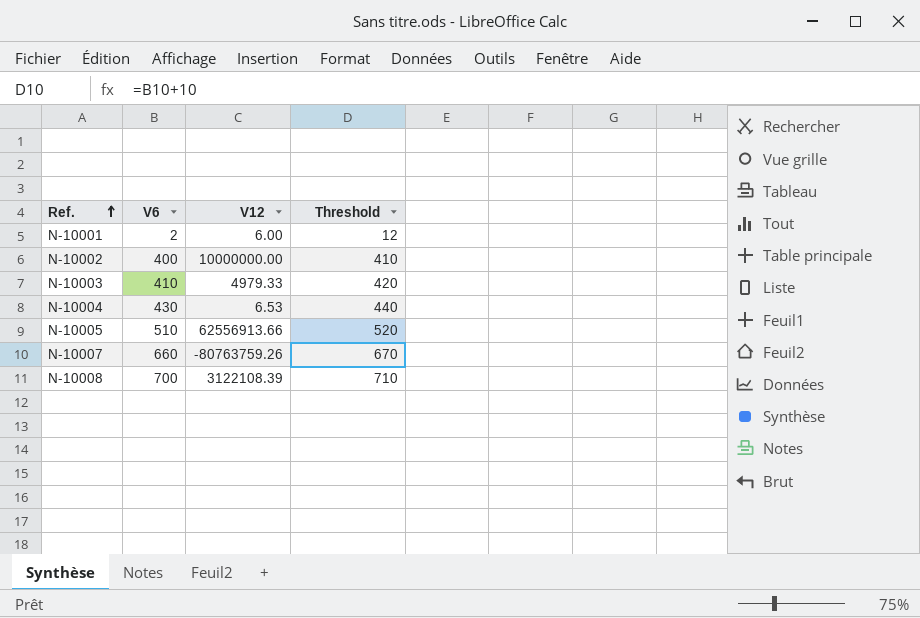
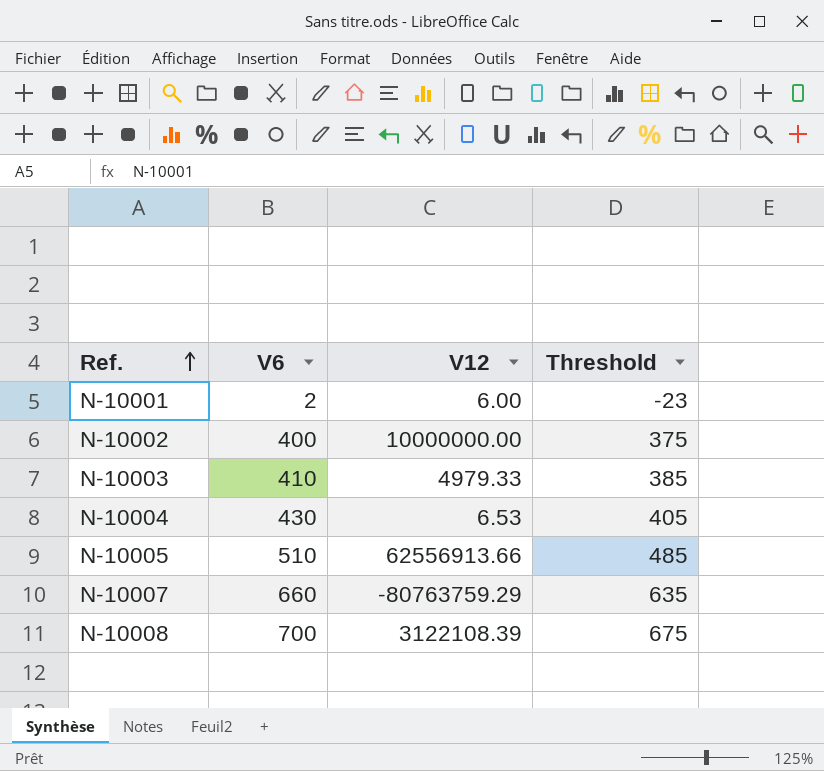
column Threshold | formula: [V6] + 10 -> [V6] - 25
N-10007 | V12: -80763759.26 -> -80763759.29

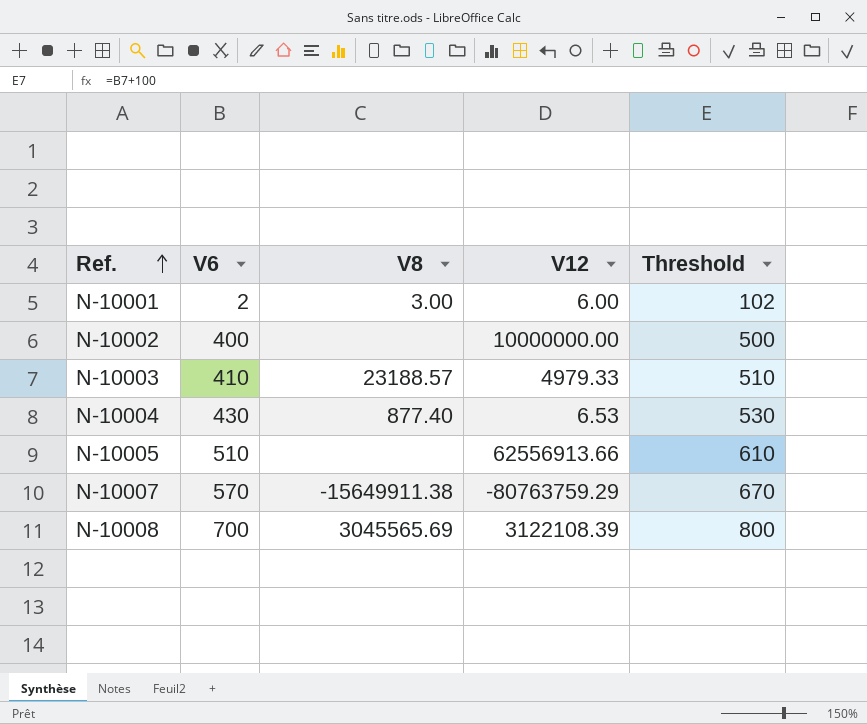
column V8 | position: none -> 3
column Threshold | formula: [V6] - 25 -> [V6] + 100
N-10007 | V6: 660 -> 570

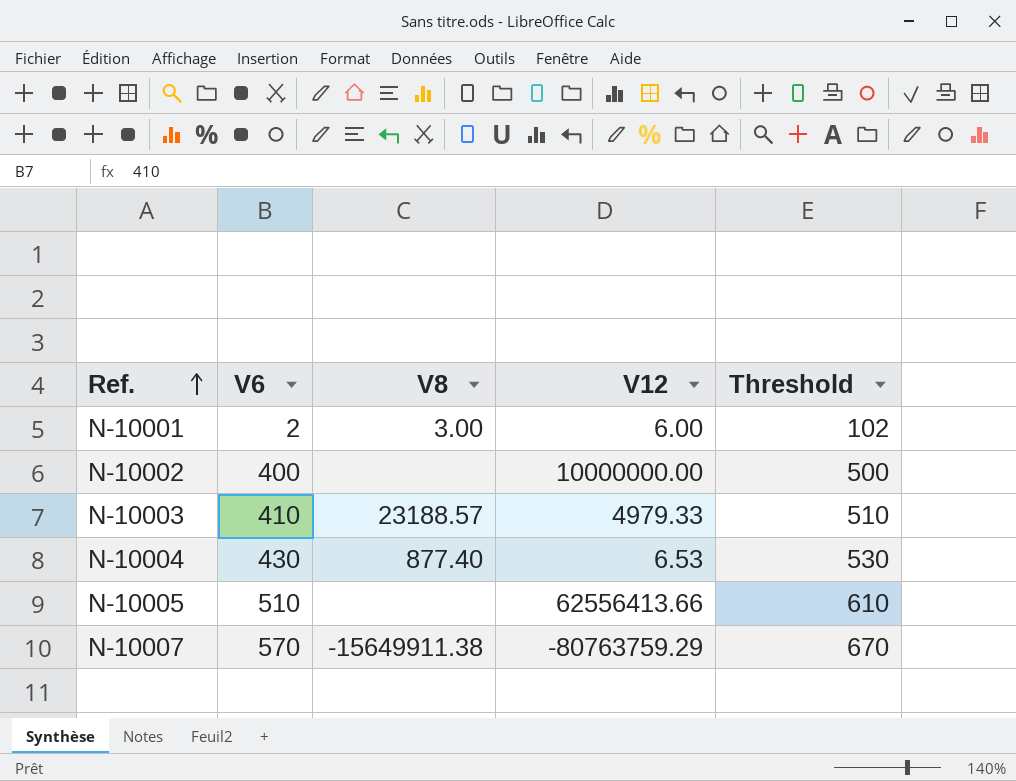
row N-10008: 700 | 3045565.69 | 3122108.39 | 800 -> none
N-10005 | V12: 62556913.66 -> 62556413.66

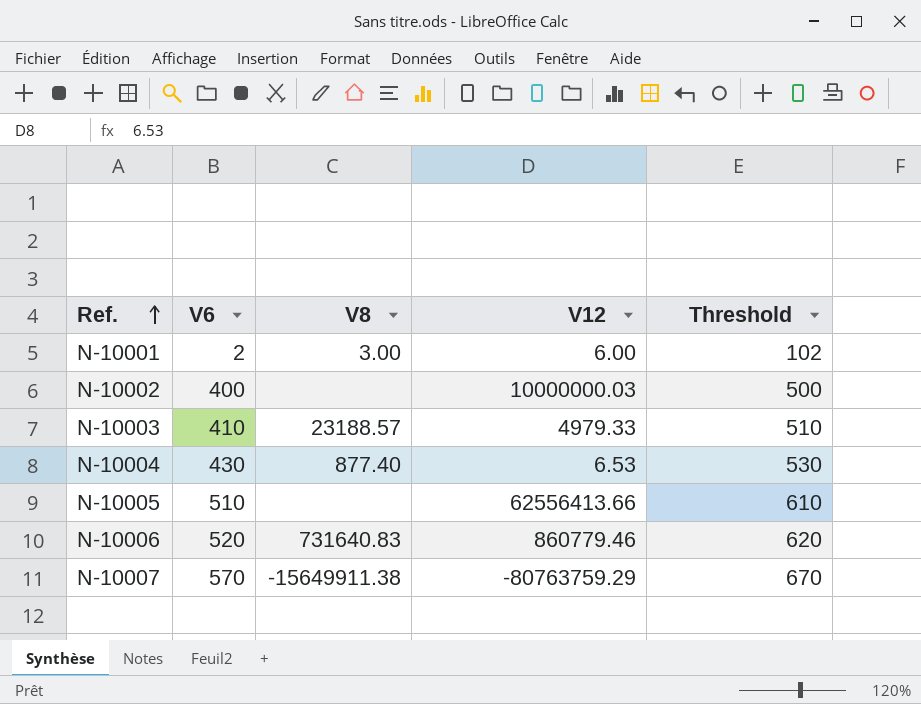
N-10002 | V12: 10000000.00 -> 10000000.03
row N-10006: none -> 520 | 731640.83 | 860779.46 | 620

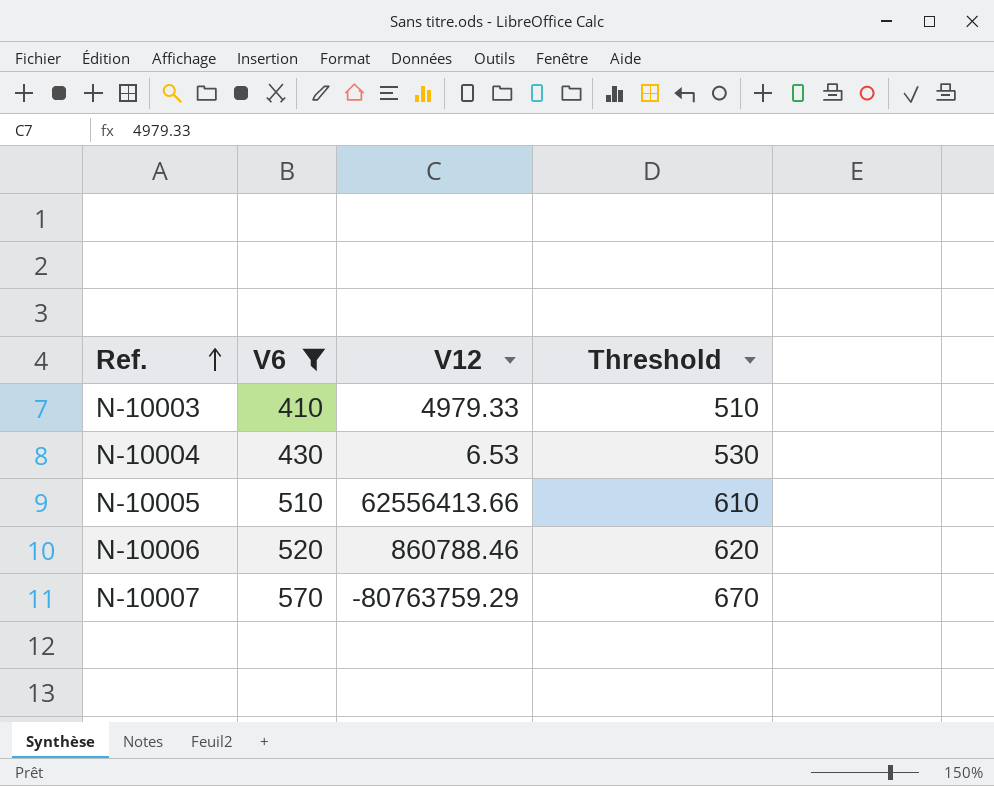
filter: none -> V6 >= 410
column V8 | position: 3 -> none
N-10006 | V12: 860779.46 -> 860788.46

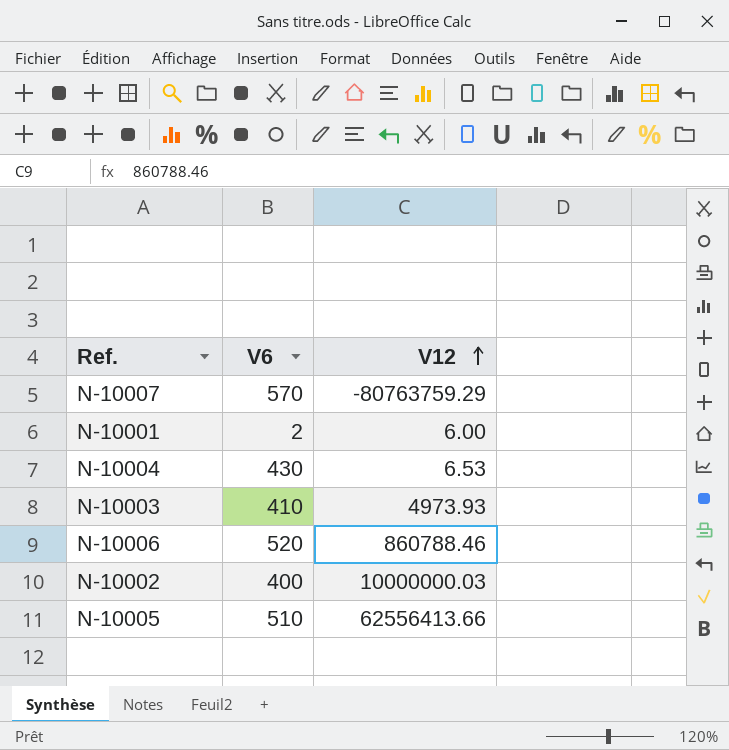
filter: V6 >= 410 -> none
row order: Ref. ascending -> V12 ascending
column Threshold | formula: [V6] + 100 -> none
N-10003 | V12: 4979.33 -> 4973.93

